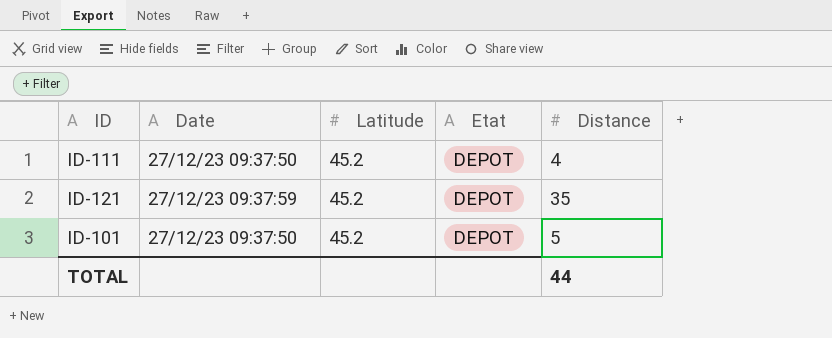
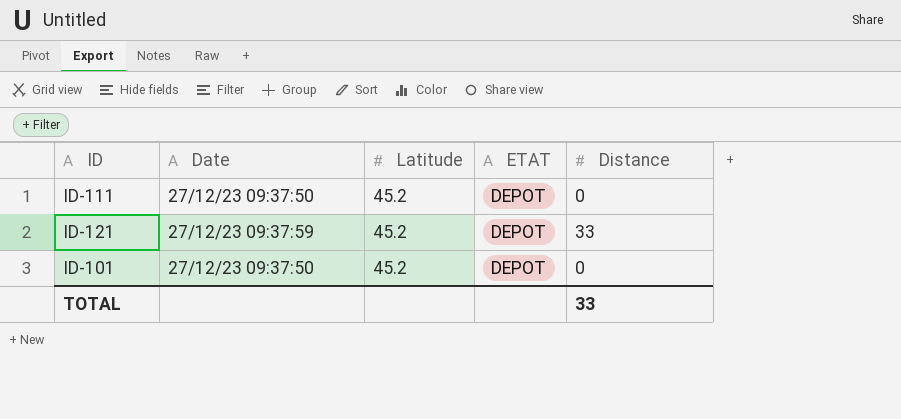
column name: Etat -> ETAT
ID-111 | Distance: 4 -> 0
ID-121 | Distance: 35 -> 33
ID-101 | Distance: 5 -> 0
TOTAL | Distance: 44 -> 33

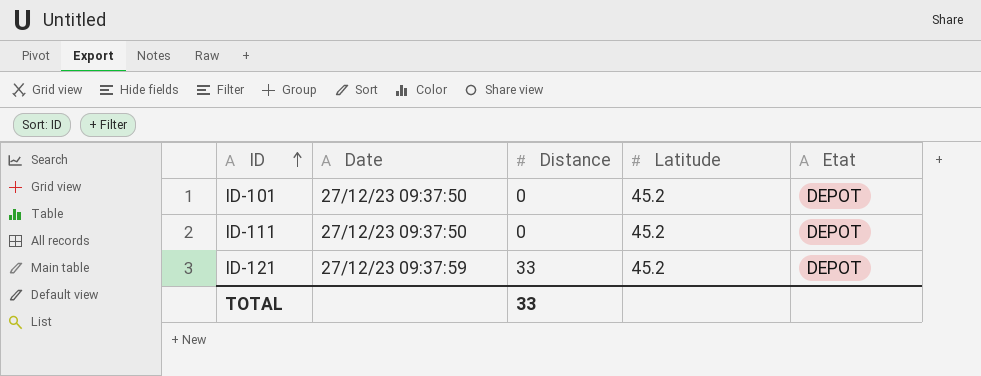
row order: none -> ID ascending
column Distance | position: 5 -> 3
column name: ETAT -> Etat

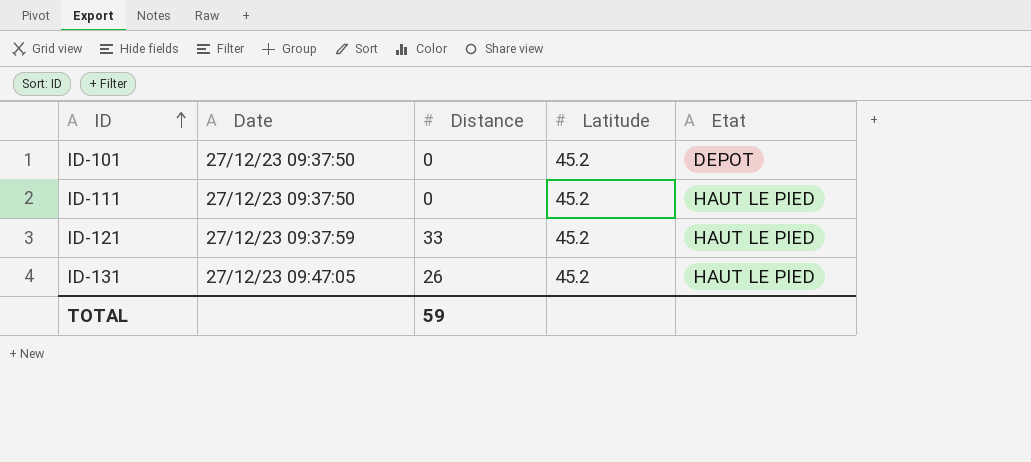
ID-111 | Etat: DEPOT -> HAUT LE PIED
ID-121 | Etat: DEPOT -> HAUT LE PIED
row ID-131: none -> 27/12/23 09:47:05 | 26 | 45.2 | HAUT LE PIED
TOTAL | Distance: 33 -> 59

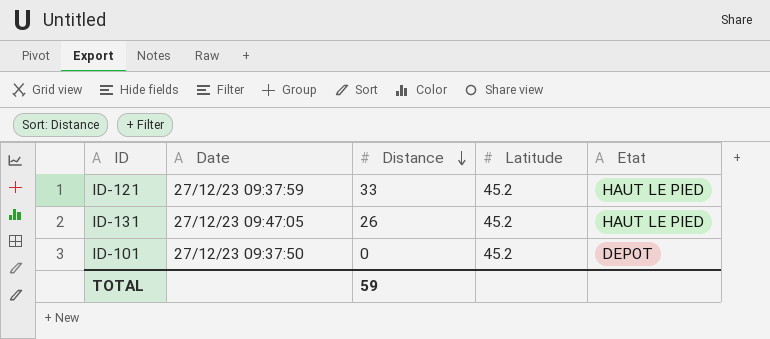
row order: ID ascending -> Distance descending
row ID-111: 27/12/23 09:37:50 | 0 | 45.2 | HAUT LE PIED -> none

